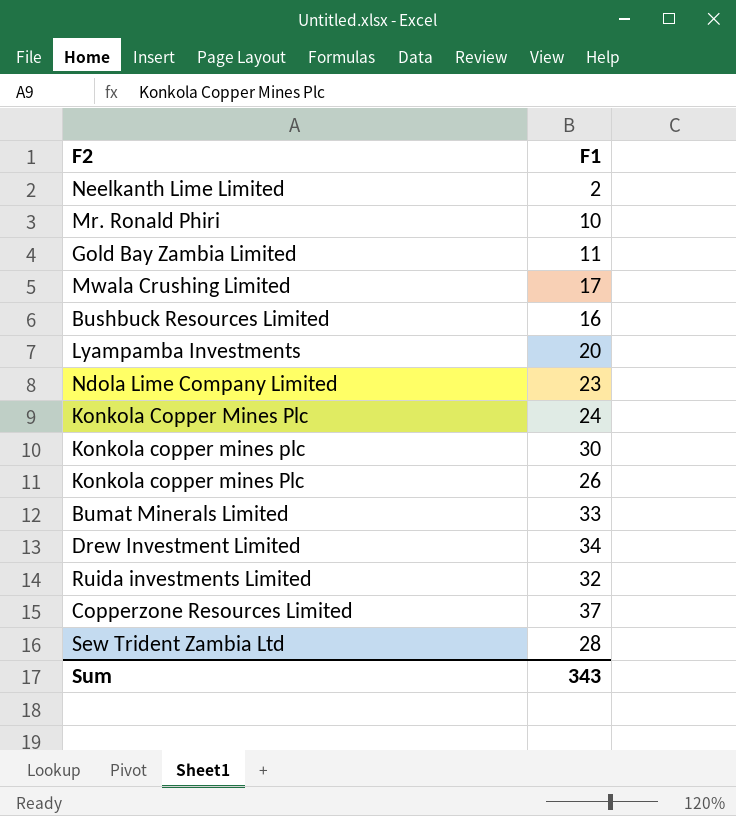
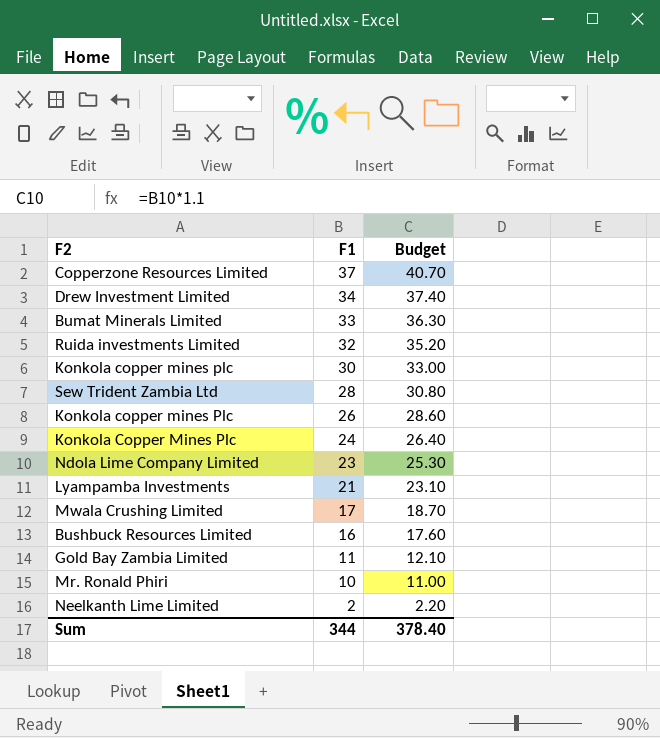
row order: none -> F1 descending
column Budget | formula: none -> [F1] * 1.1
Lyampamba Investments | F1: 20 -> 21
Sum | F1: 343 -> 344

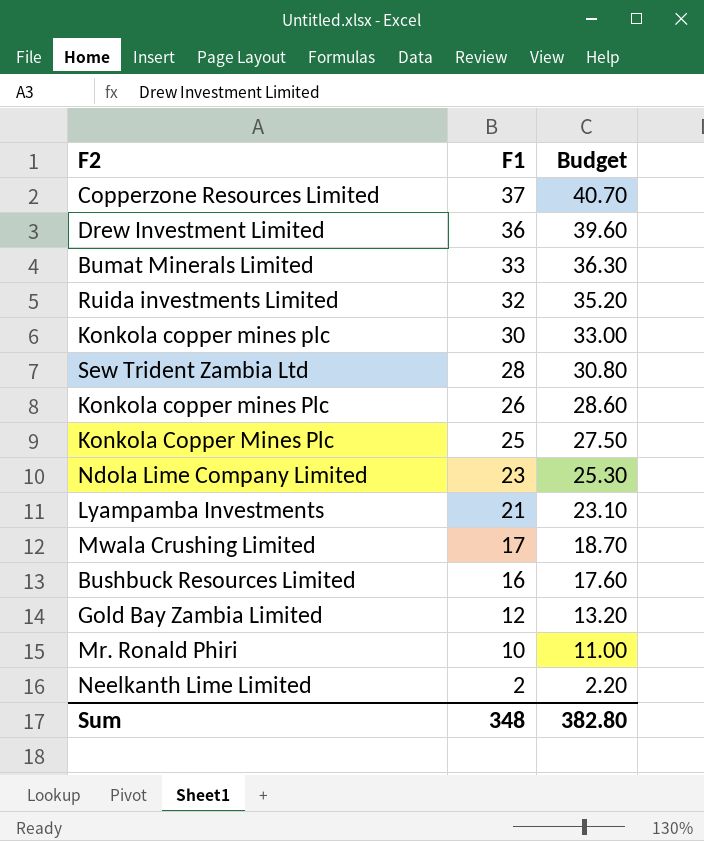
Drew Investment Limited | F1: 34 -> 36
Drew Investment Limited | Budget: 37.40 -> 39.60
Konkola Copper Mines Plc | F1: 24 -> 25
Konkola Copper Mines Plc | Budget: 26.40 -> 27.50
Gold Bay Zambia Limited | F1: 11 -> 12
Gold Bay Zambia Limited | Budget: 12.10 -> 13.20
Sum | F1: 344 -> 348
Sum | Budget: 378.40 -> 382.80

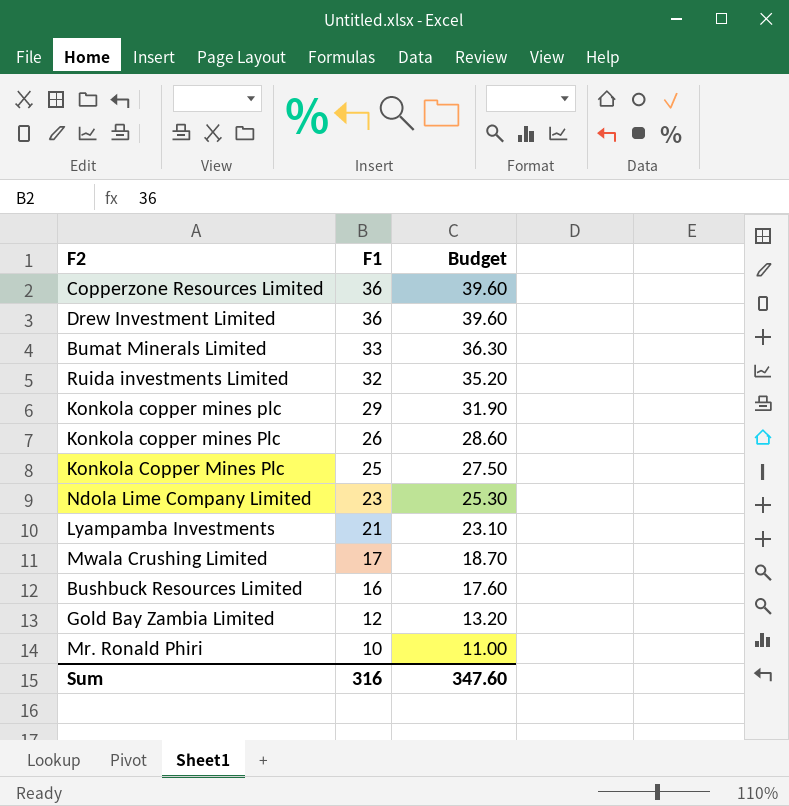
row Sew Trident Zambia Ltd: 28 | 30.80 -> none
row Neelkanth Lime Limited: 2 | 2.20 -> none
Copperzone Resources Limited | F1: 37 -> 36
Copperzone Resources Limited | Budget: 40.70 -> 39.60
Konkola copper mines plc | F1: 30 -> 29
Konkola copper mines plc | Budget: 33.00 -> 31.90
Sum | F1: 348 -> 316
Sum | Budget: 382.80 -> 347.60

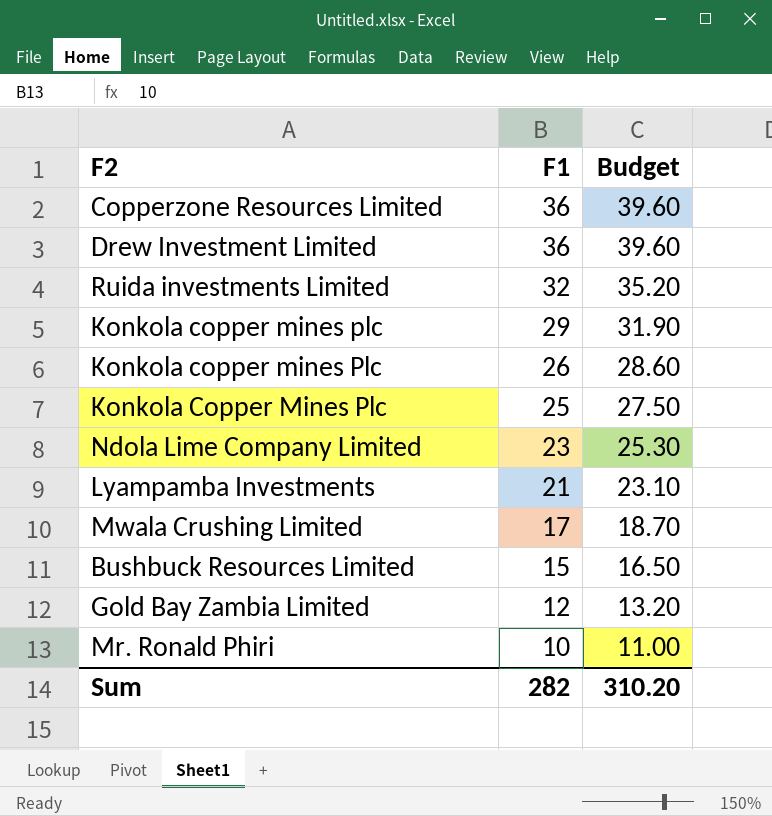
row Bumat Minerals Limited: 33 | 36.30 -> none
Bushbuck Resources Limited | F1: 16 -> 15
Bushbuck Resources Limited | Budget: 17.60 -> 16.50
Sum | F1: 316 -> 282
Sum | Budget: 347.60 -> 310.20

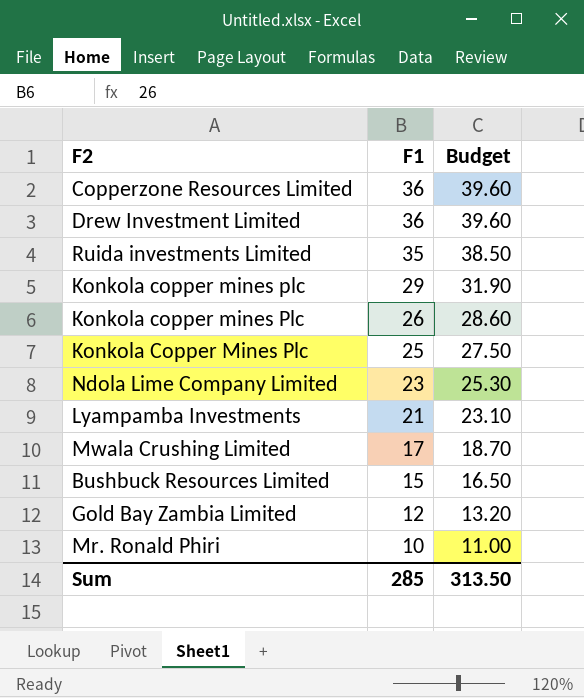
Ruida investments Limited | F1: 32 -> 35
Ruida investments Limited | Budget: 35.20 -> 38.50
Sum | F1: 282 -> 285
Sum | Budget: 310.20 -> 313.50

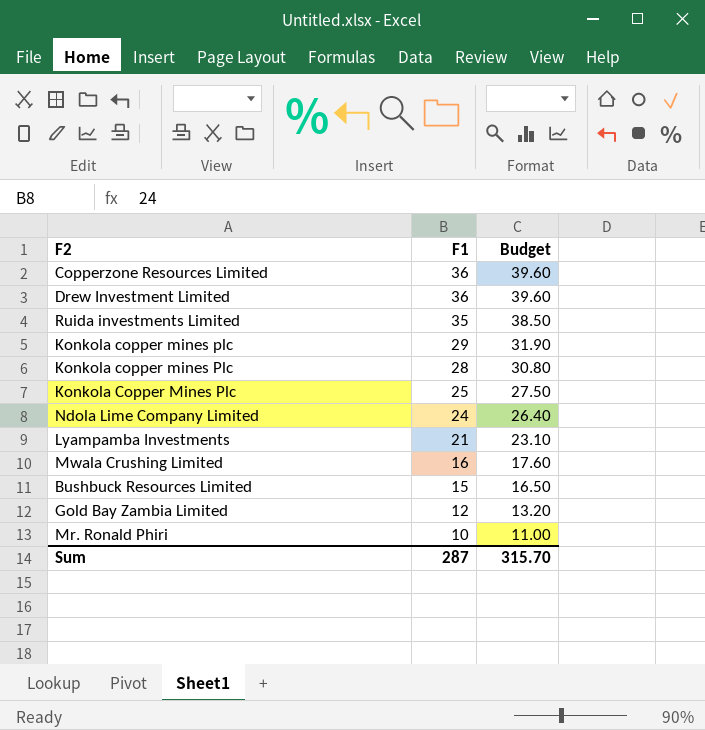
Konkola copper mines Plc | F1: 26 -> 28
Konkola copper mines Plc | Budget: 28.60 -> 30.80
Ndola Lime Company Limited | F1: 23 -> 24
Ndola Lime Company Limited | Budget: 25.30 -> 26.40
Mwala Crushing Limited | F1: 17 -> 16
Mwala Crushing Limited | Budget: 18.70 -> 17.60
Sum | F1: 285 -> 287
Sum | Budget: 313.50 -> 315.70

